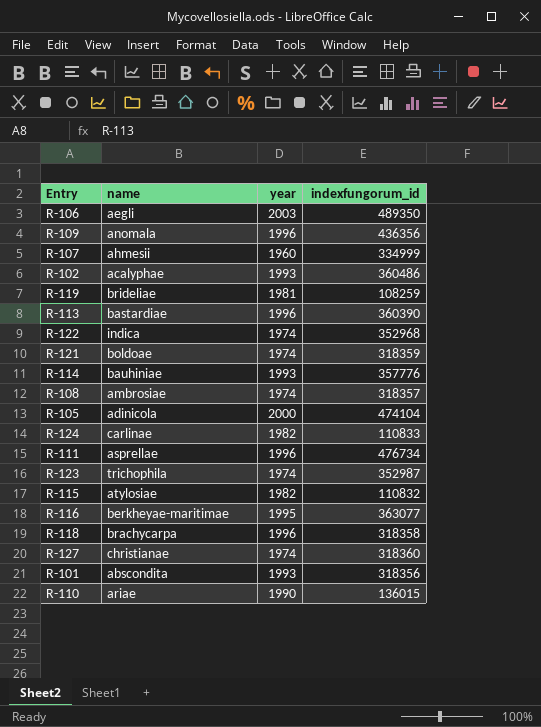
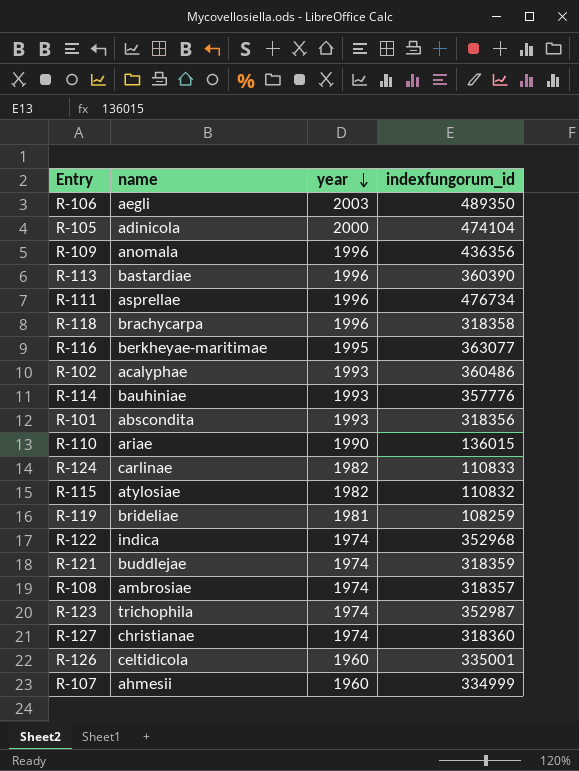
row order: none -> year descending
R-121 | name: boldoae -> buddlejae
row R-126: none -> celtidicola | 1960 | 335001

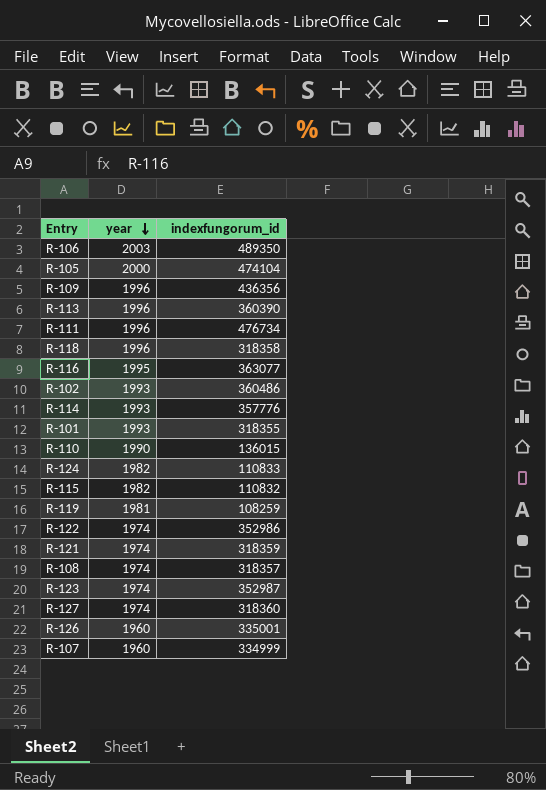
column name | position: 2 -> none
R-101 | indexfungorum_id: 318356 -> 318355
R-122 | indexfungorum_id: 352968 -> 352986

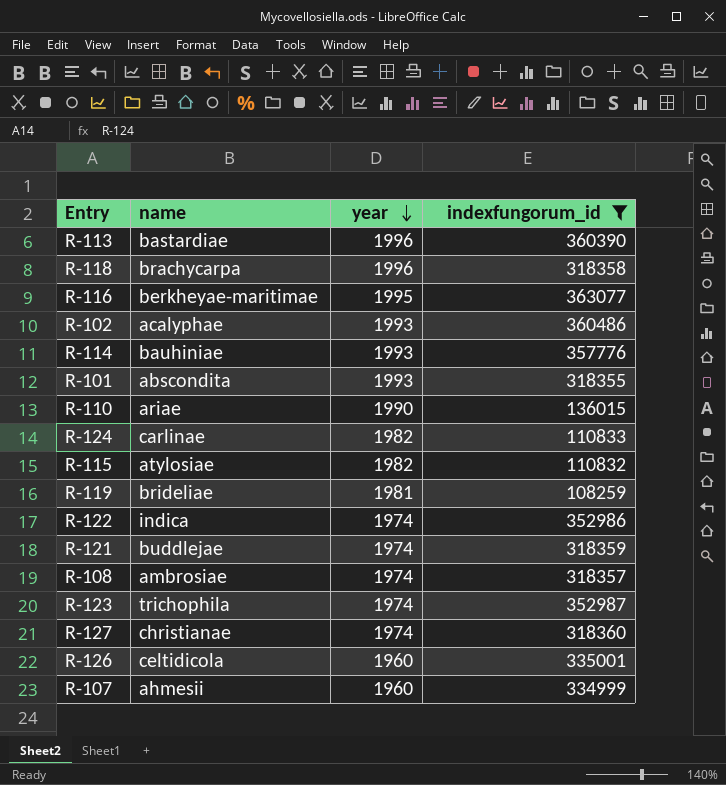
filter: none -> indexfungorum_id <= 363077
column name | position: none -> 2

